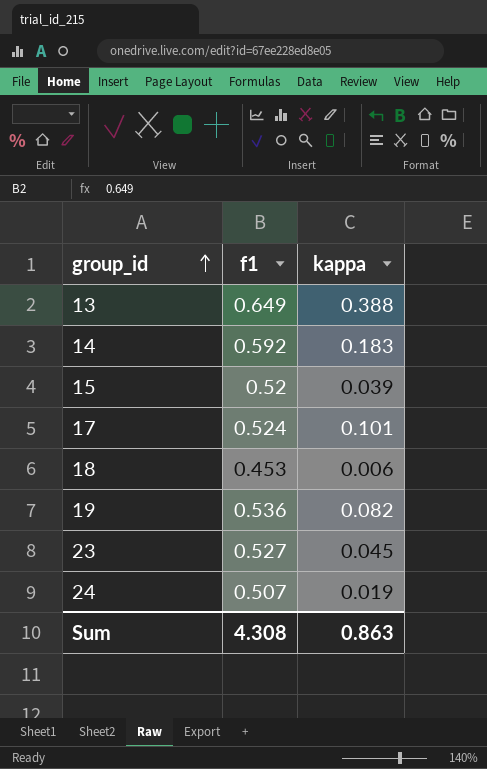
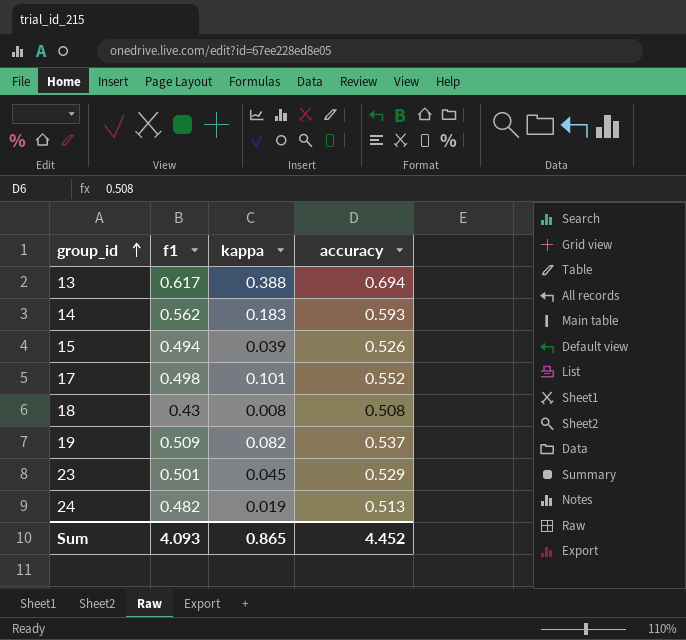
column accuracy | position: none -> 4
13 | f1: 0.649 -> 0.617
14 | f1: 0.592 -> 0.562
15 | f1: 0.52 -> 0.494
17 | f1: 0.524 -> 0.498
18 | f1: 0.453 -> 0.43
18 | kappa: 0.006 -> 0.008
19 | f1: 0.536 -> 0.509
23 | f1: 0.527 -> 0.501
24 | f1: 0.507 -> 0.482
Sum | f1: 4.308 -> 4.093
Sum | kappa: 0.863 -> 0.865

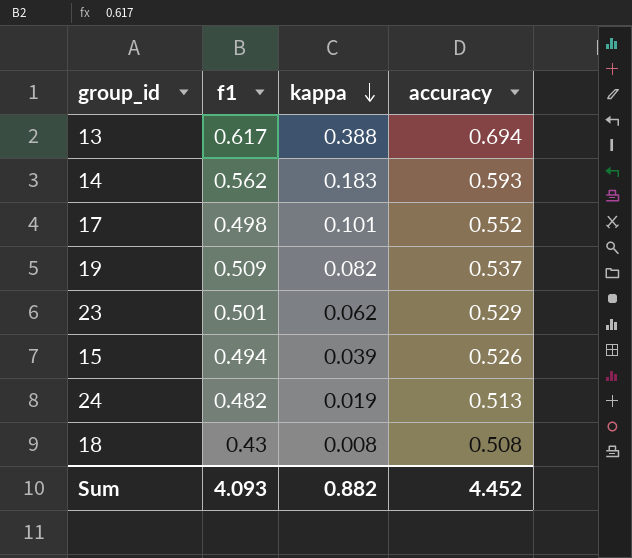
row order: group_id ascending -> kappa descending
23 | kappa: 0.045 -> 0.062
Sum | kappa: 0.865 -> 0.882

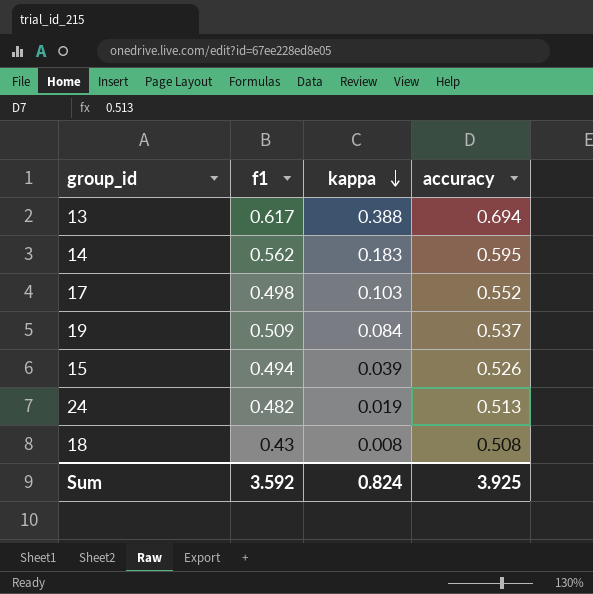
row 23: 0.501 | 0.062 | 0.529 -> none
14 | accuracy: 0.593 -> 0.595
17 | kappa: 0.101 -> 0.103
19 | kappa: 0.082 -> 0.084
Sum | f1: 4.093 -> 3.592
Sum | kappa: 0.882 -> 0.824
Sum | accuracy: 4.452 -> 3.925

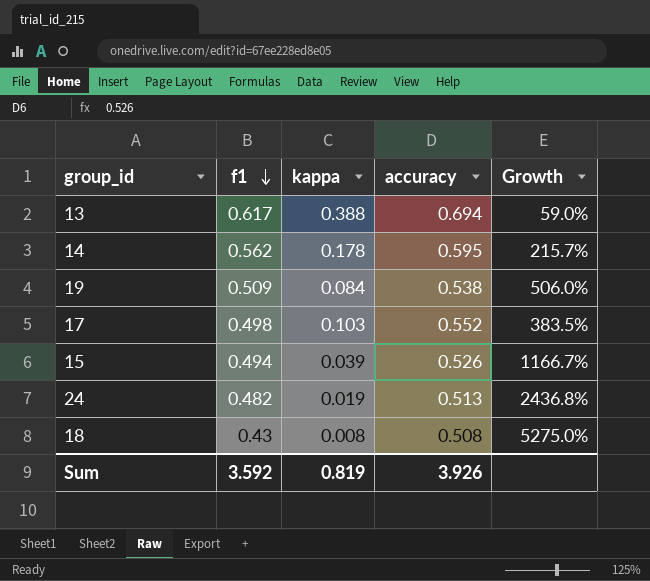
row order: kappa descending -> f1 descending
column Growth | formula: none -> ([f1] - [kappa]) / [kappa]
14 | kappa: 0.183 -> 0.178
19 | accuracy: 0.537 -> 0.538
Sum | kappa: 0.824 -> 0.819
Sum | accuracy: 3.925 -> 3.926

